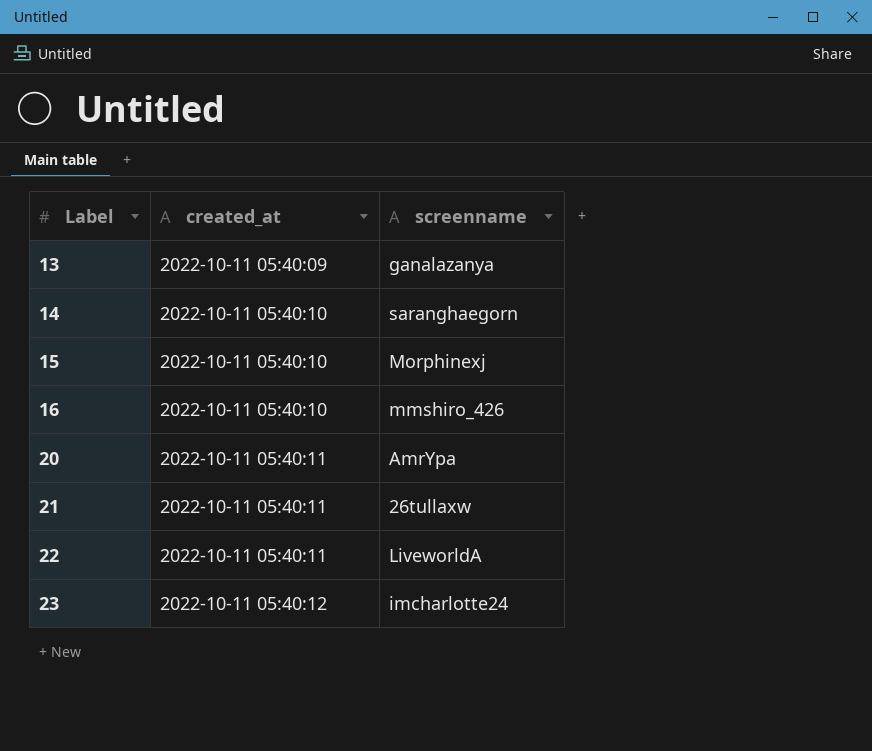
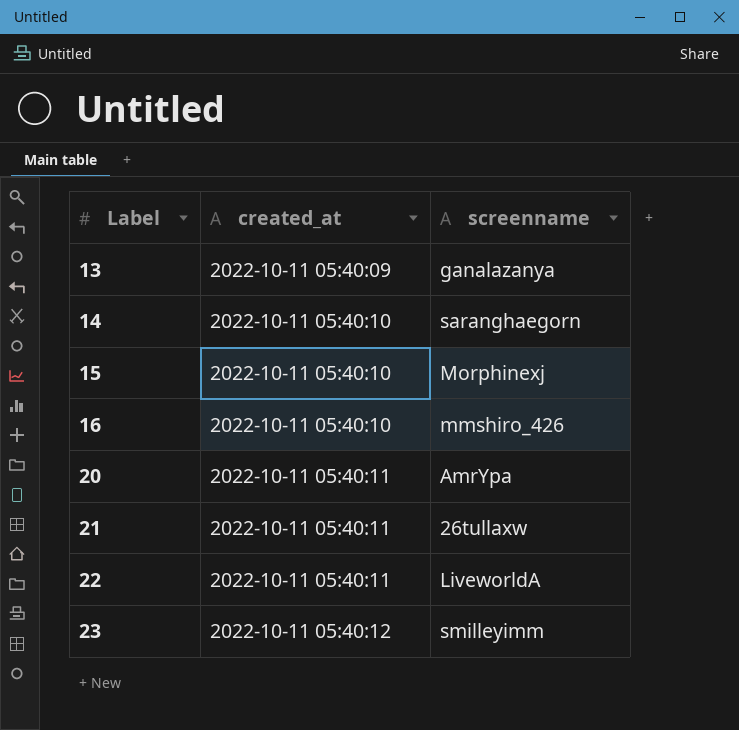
23 | screenname: imcharlotte24 -> smilleyimm

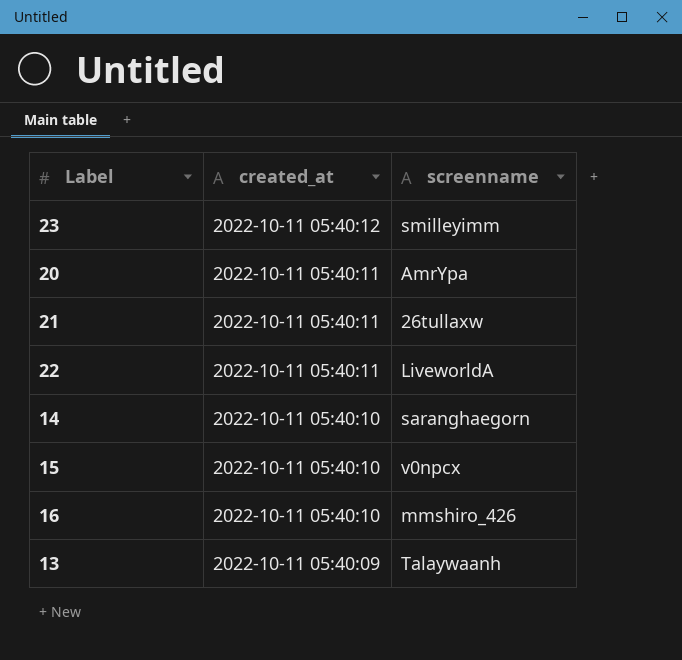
row order: Label ascending -> created_at descending
15 | screenname: Morphinexj -> v0npcx
13 | screenname: ganalazanya -> Talaywaanh

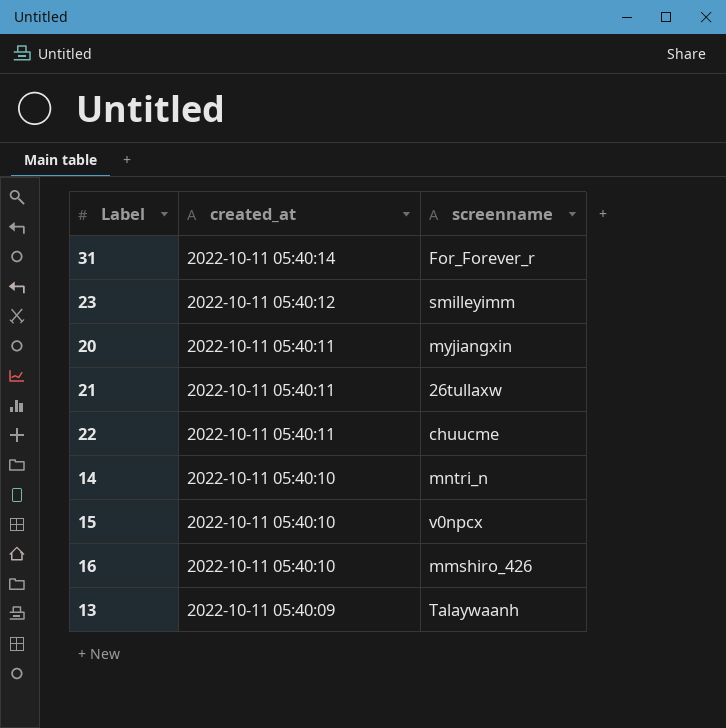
row 31: none -> 2022-10-11 05:40:14 | For_Forever_r
20 | screenname: AmrYpa -> myjiangxin
22 | screenname: LiveworldA -> chuucme
14 | screenname: saranghaegorn -> mntri_n

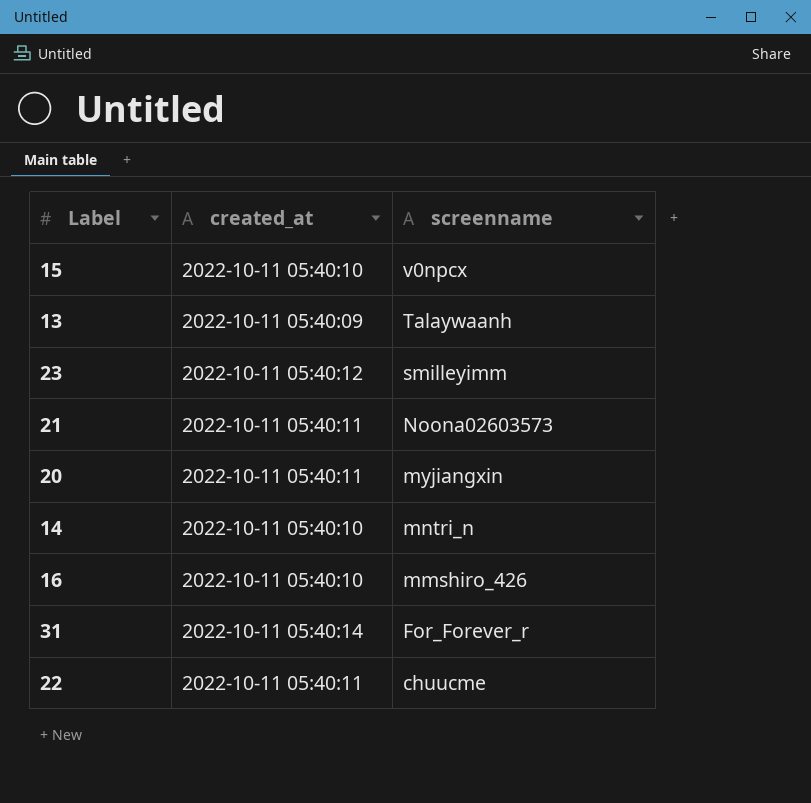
row order: created_at descending -> screenname descending
21 | screenname: 26tullaxw -> Noona02603573

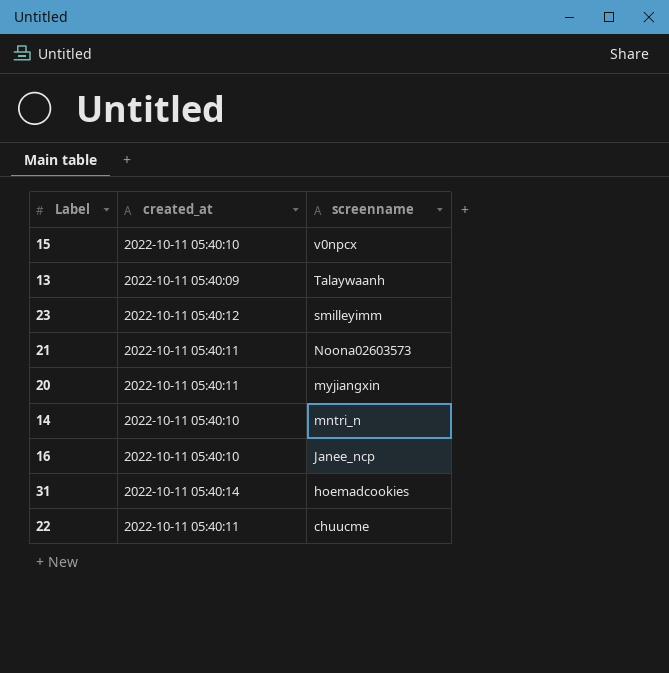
16 | screenname: mmshiro_426 -> Janee_ncp
31 | screenname: For_Forever_r -> hoemadcookies

